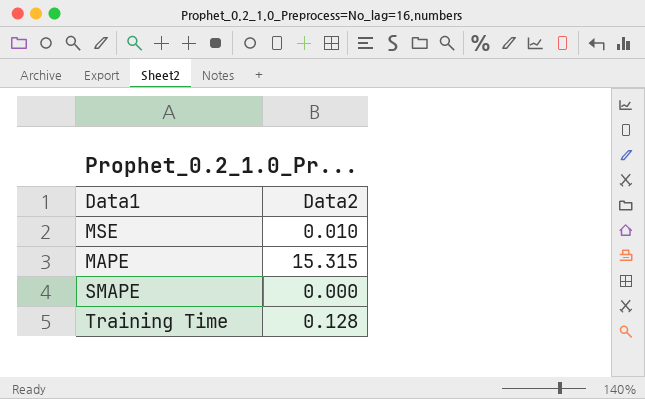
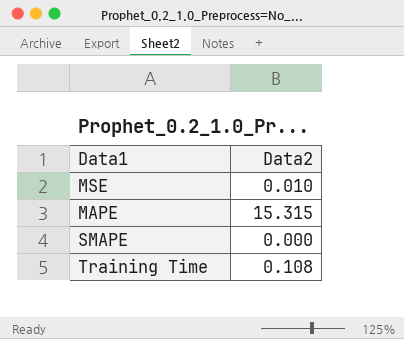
Training Time | Data2: 0.128 -> 0.108

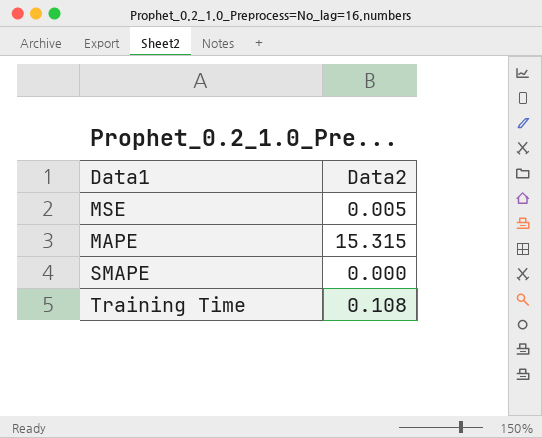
MSE | Data2: 0.010 -> 0.005

